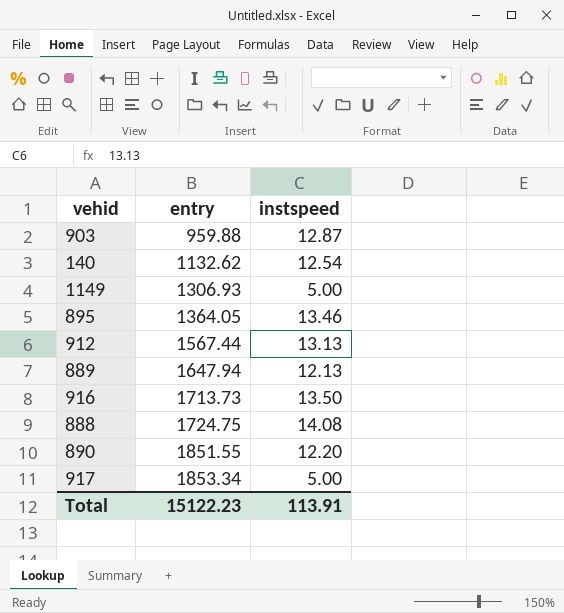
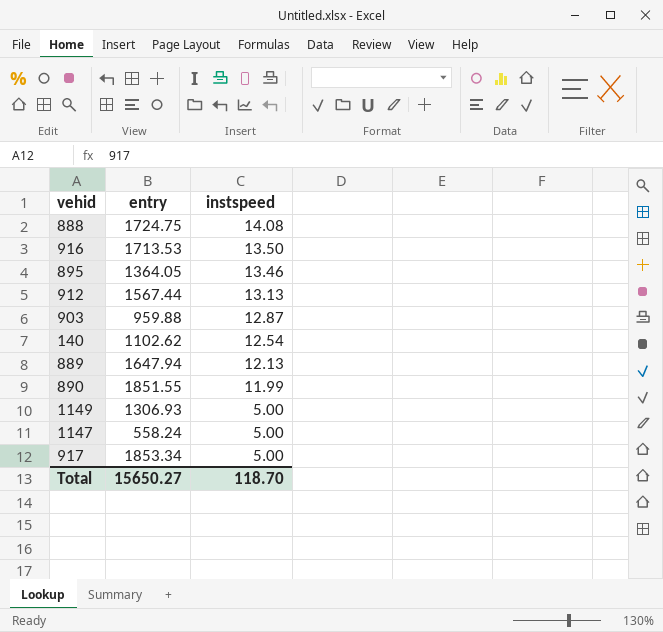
row order: entry ascending -> instspeed descending
916 | entry: 1713.73 -> 1713.53
140 | entry: 1132.62 -> 1102.62
890 | instspeed: 12.20 -> 11.99
row 1147: none -> 558.24 | 5.00
Total | entry: 15122.23 -> 15650.27
Total | instspeed: 113.91 -> 118.70

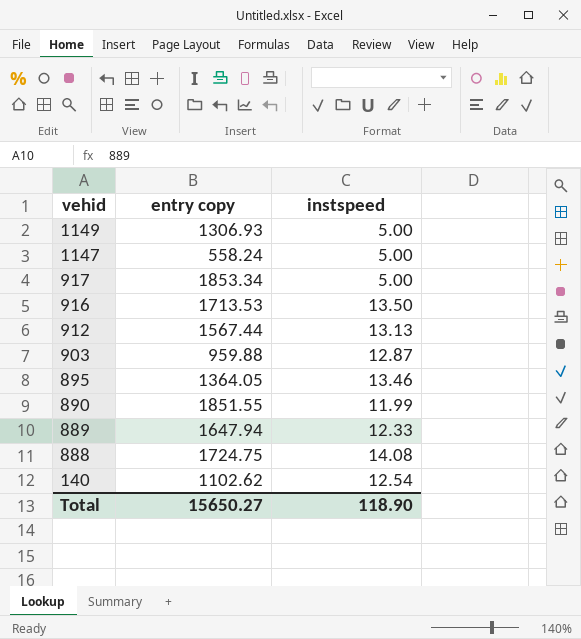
row order: instspeed descending -> vehid descending
column name: entry -> entry copy
889 | instspeed: 12.13 -> 12.33
Total | instspeed: 118.70 -> 118.90

